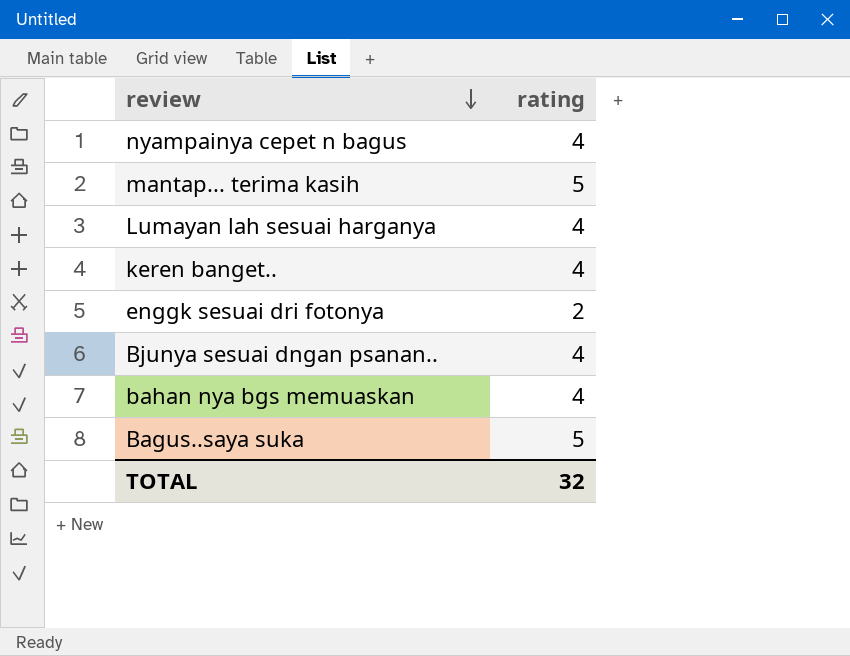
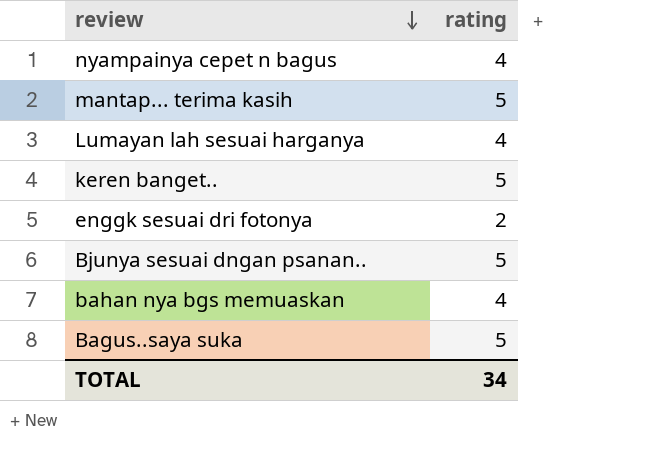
keren banget.. | rating: 4 -> 5
Bjunya sesuai dngan psanan.. | rating: 4 -> 5
TOTAL | rating: 32 -> 34

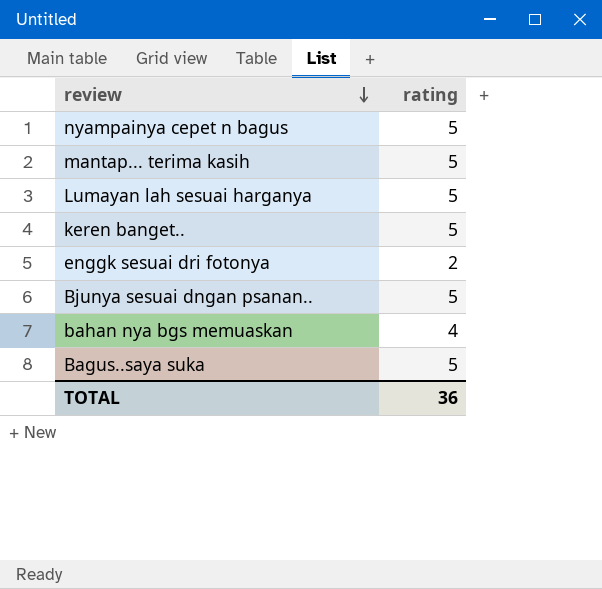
nyampainya cepet n bagus | rating: 4 -> 5
Lumayan lah sesuai harganya | rating: 4 -> 5
TOTAL | rating: 34 -> 36

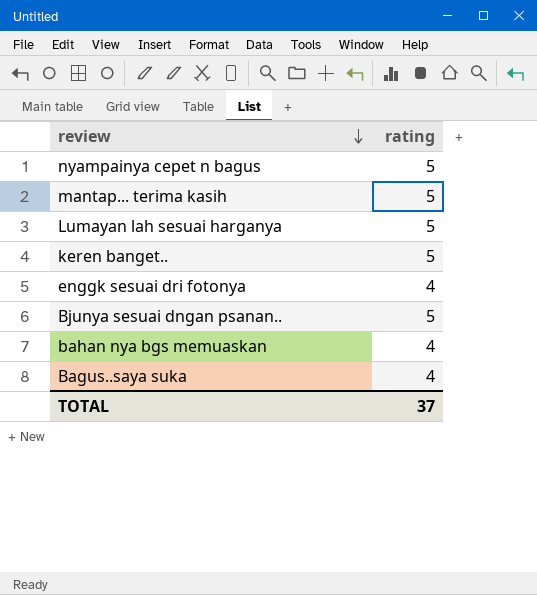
enggk sesuai dri fotonya | rating: 2 -> 4
Bagus..saya suka | rating: 5 -> 4
TOTAL | rating: 36 -> 37

